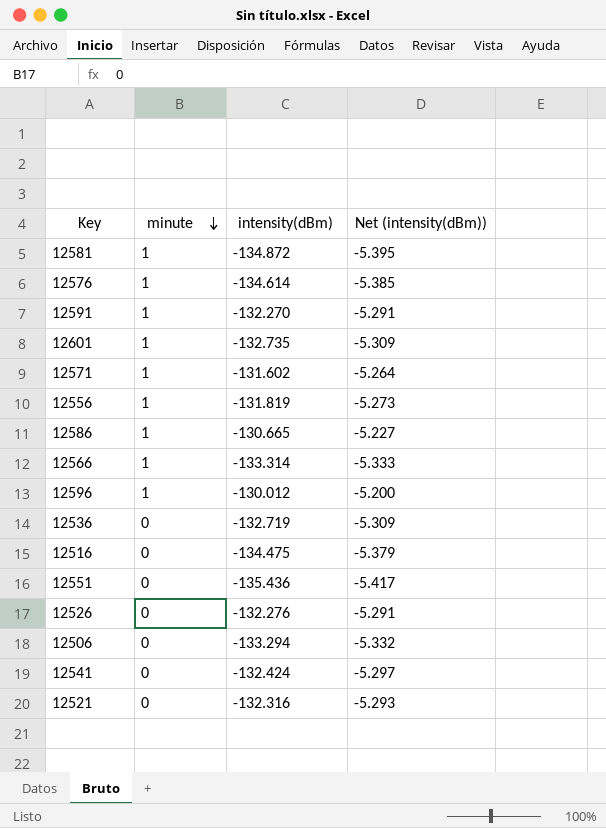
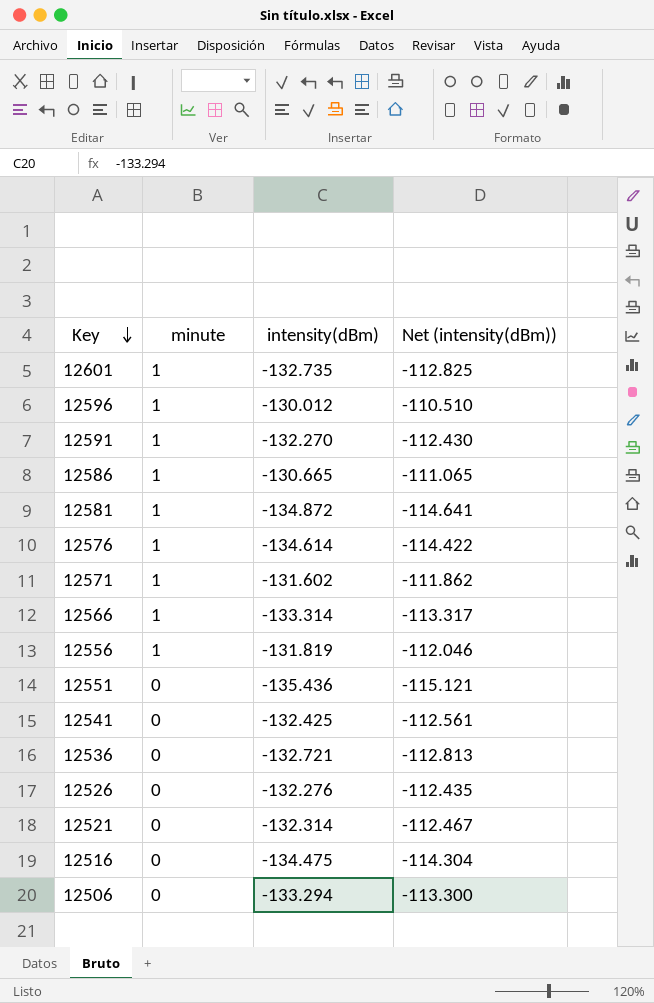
row order: minute descending -> Key descending
column Net (intensity(dBm)) | formula: [intensity(dBm)] * 0.04 -> [intensity(dBm)] * 0.85
12541 | intensity(dBm): -132.424 -> -132.425
12536 | intensity(dBm): -132.719 -> -132.721
12521 | intensity(dBm): -132.316 -> -132.314

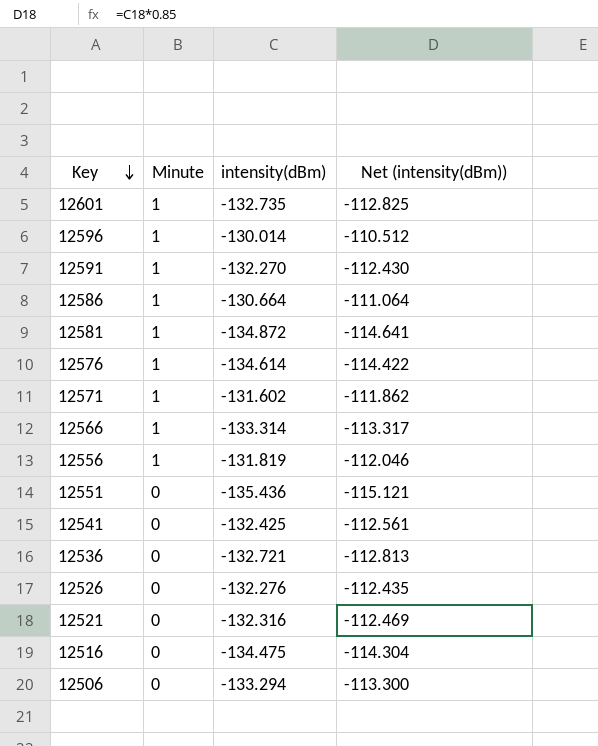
column name: minute -> Minute
12596 | intensity(dBm): -130.012 -> -130.014
12596 | Net (intensity(dBm)): -110.510 -> -110.512
12586 | intensity(dBm): -130.665 -> -130.664
12586 | Net (intensity(dBm)): -111.065 -> -111.064
12521 | intensity(dBm): -132.314 -> -132.316
12521 | Net (intensity(dBm)): -112.467 -> -112.469

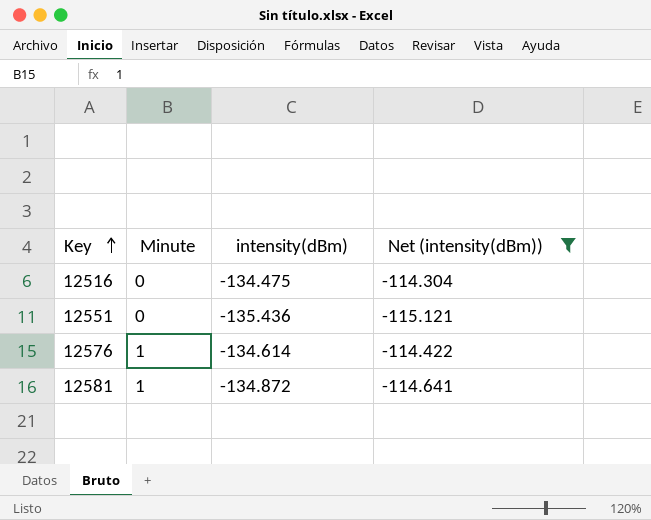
filter: none -> Net (intensity(dBm)) <= -114.304
row order: Key descending -> Key ascending

